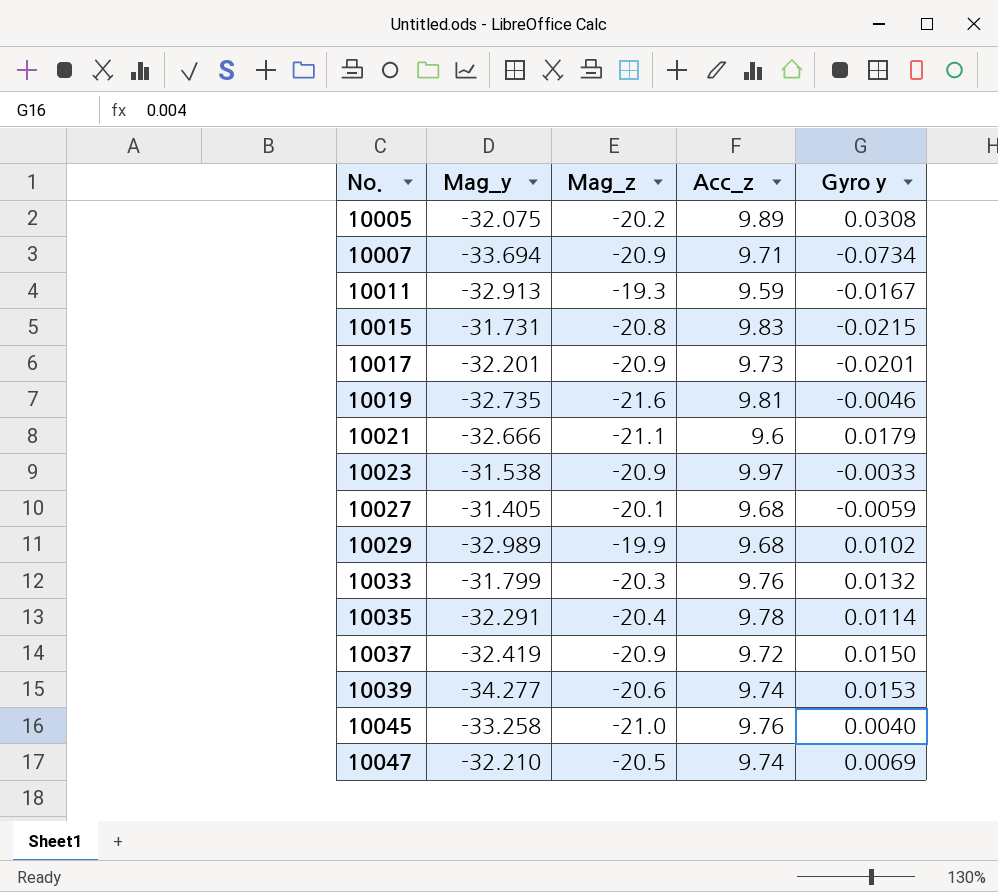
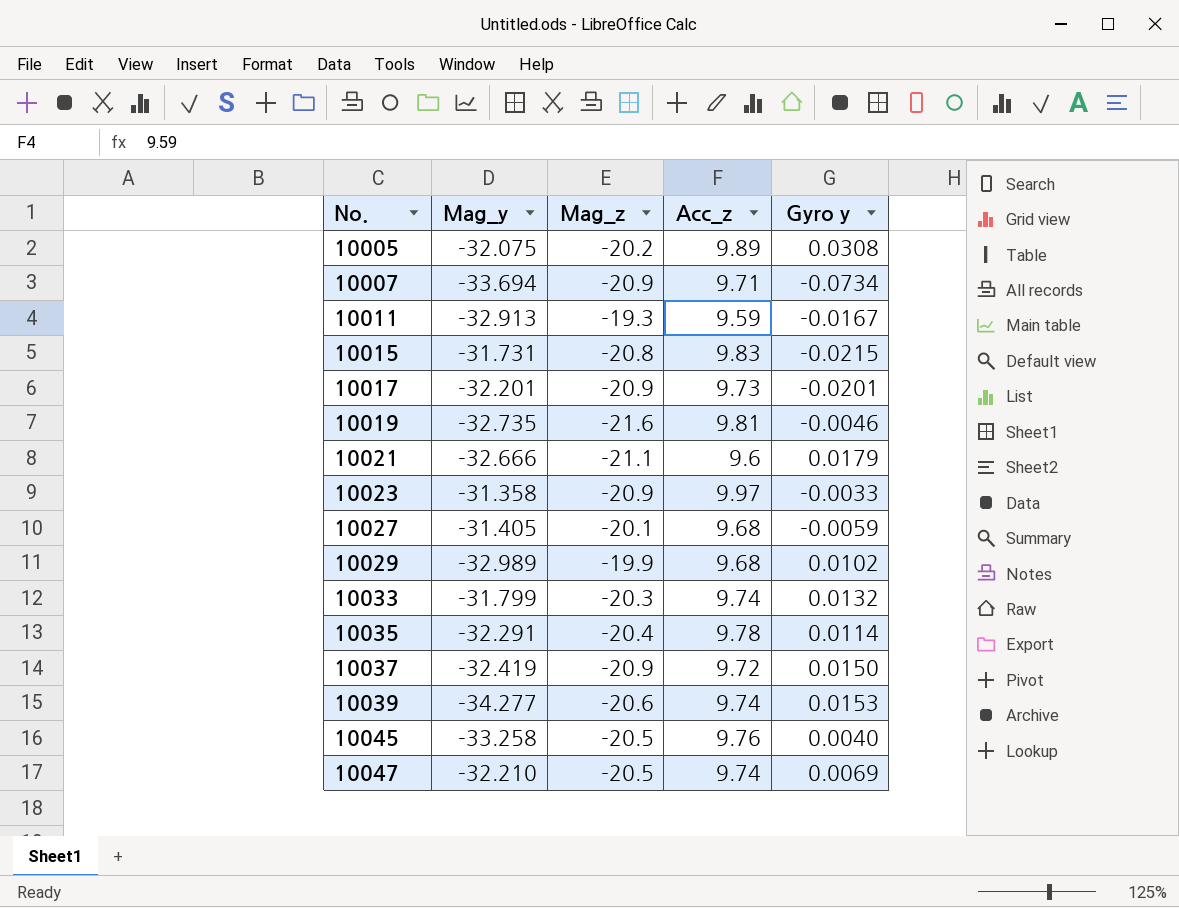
10023 | Mag_y: -31.538 -> -31.358
10033 | Acc_z: 9.76 -> 9.74
10045 | Mag_z: -21.0 -> -20.5

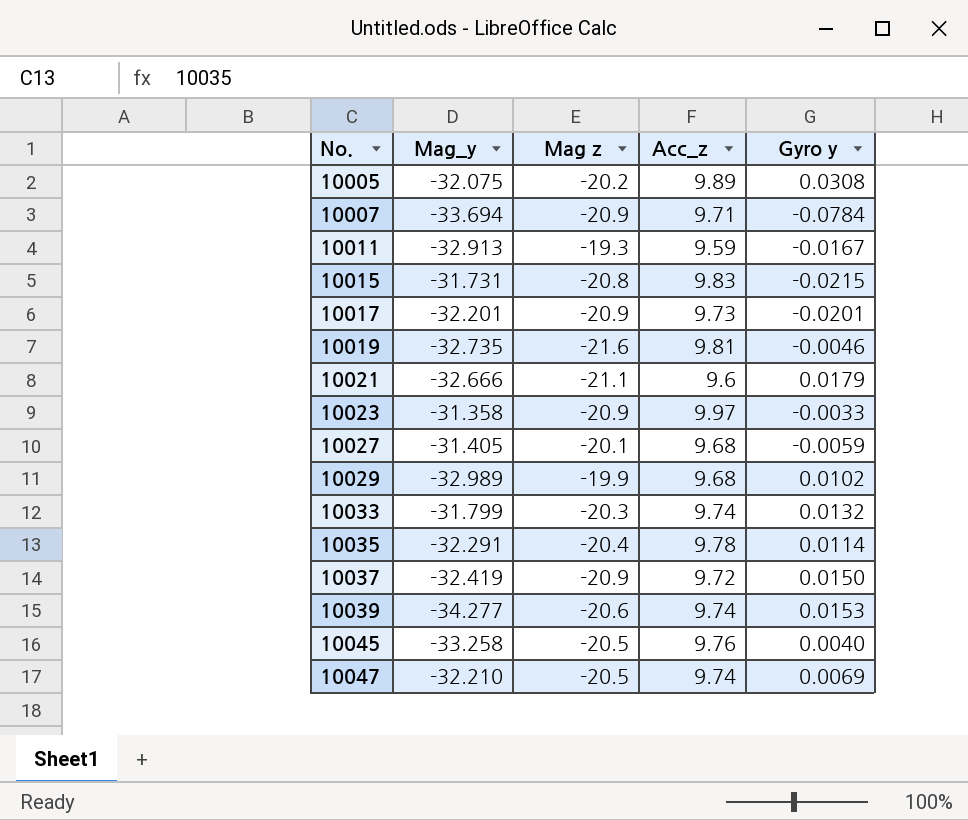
column name: Mag_z -> Mag z
10007 | Gyro y: -0.0734 -> -0.0784

